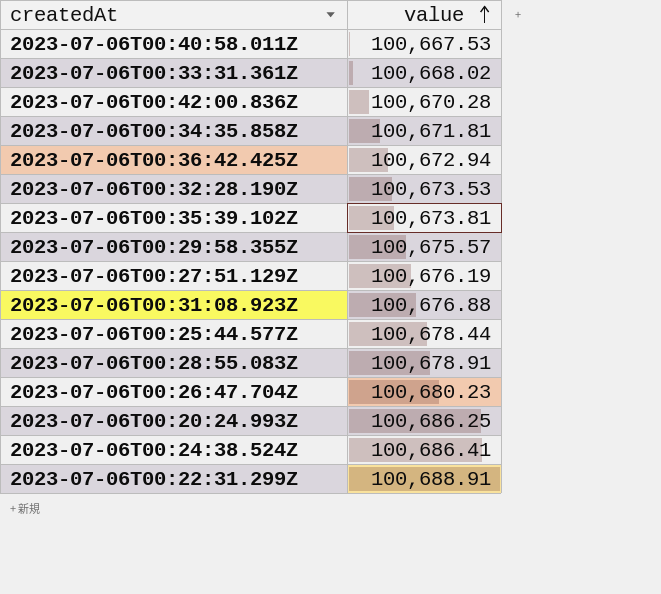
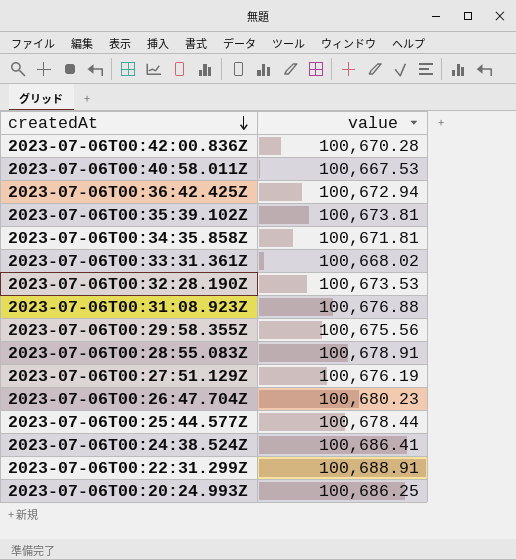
row order: value ascending -> createdAt descending
2023-07-06T00:29:58.355Z | value: 100,675.57 -> 100,675.56

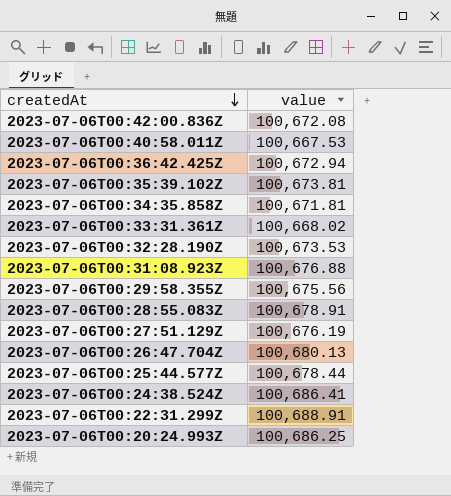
2023-07-06T00:42:00.836Z | value: 100,670.28 -> 100,672.08
2023-07-06T00:26:47.704Z | value: 100,680.23 -> 100,680.13

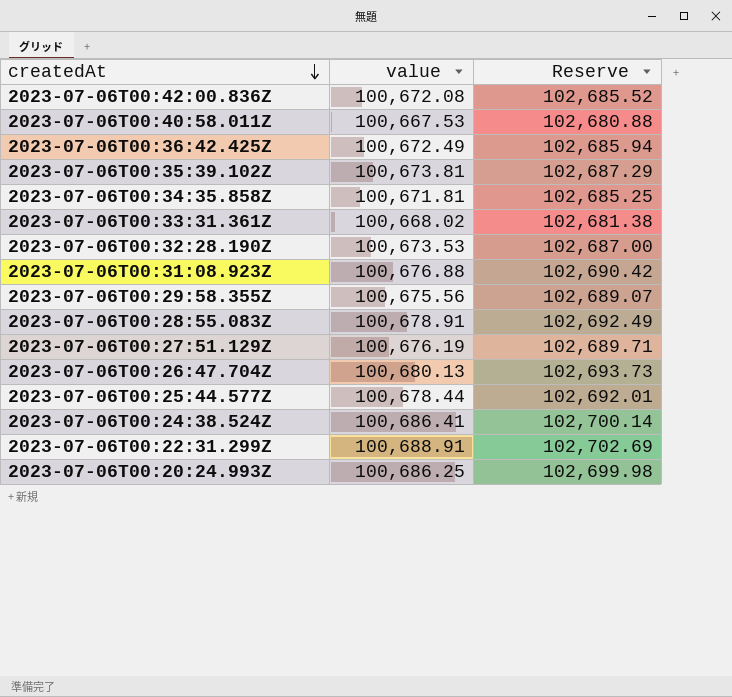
column Reserve | formula: none -> [value] * 1.02
2023-07-06T00:36:42.425Z | value: 100,672.94 -> 100,672.49

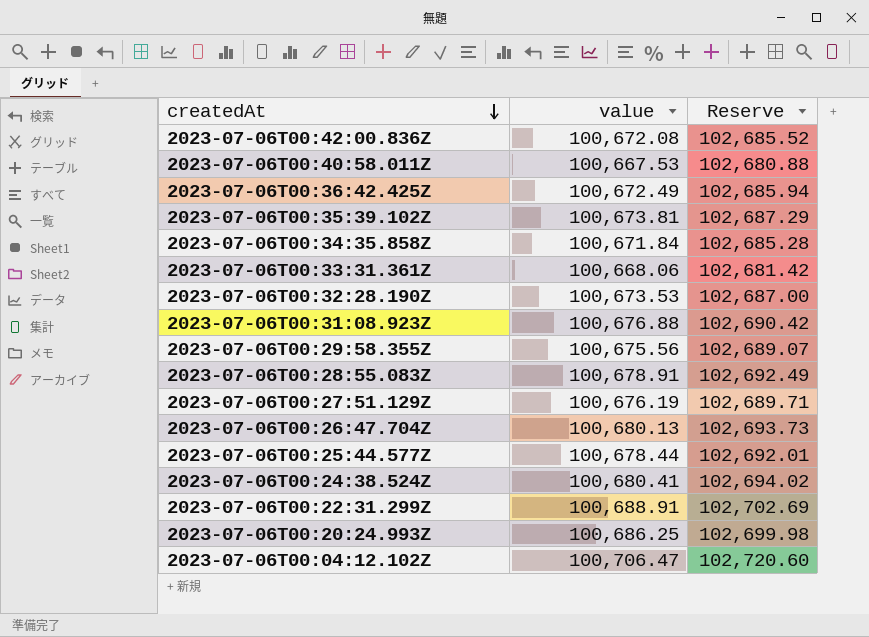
2023-07-06T00:34:35.858Z | value: 100,671.81 -> 100,671.84
2023-07-06T00:34:35.858Z | Reserve: 102,685.25 -> 102,685.28
2023-07-06T00:33:31.361Z | value: 100,668.02 -> 100,668.06
2023-07-06T00:33:31.361Z | Reserve: 102,681.38 -> 102,681.42
2023-07-06T00:24:38.524Z | value: 100,686.41 -> 100,680.41
2023-07-06T00:24:38.524Z | Reserve: 102,700.14 -> 102,694.02
row 2023-07-06T00:04:12.102Z: none -> 100,706.47 | 102,720.60

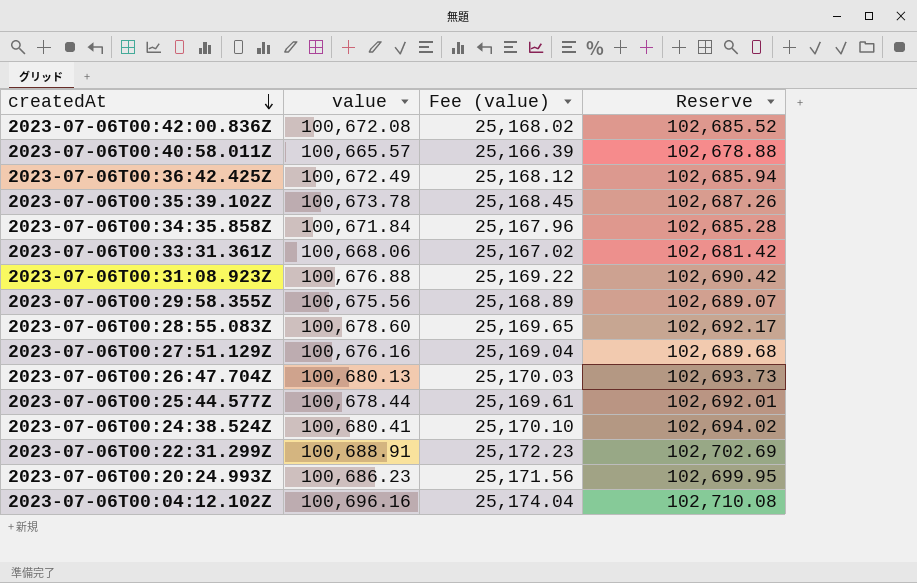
column Fee (value) | formula: none -> [value] * 0.25
row 2023-07-06T00:32:28.190Z: 100,673.53 | 102,687.00 -> none
2023-07-06T00:40:58.011Z | value: 100,667.53 -> 100,665.57
2023-07-06T00:40:58.011Z | Reserve: 102,680.88 -> 102,678.88
2023-07-06T00:35:39.102Z | value: 100,673.81 -> 100,673.78
2023-07-06T00:35:39.102Z | Reserve: 102,687.29 -> 102,687.26
2023-07-06T00:28:55.083Z | value: 100,678.91 -> 100,678.60
2023-07-06T00:28:55.083Z | Reserve: 102,692.49 -> 102,692.17
2023-07-06T00:27:51.129Z | value: 100,676.19 -> 100,676.16
2023-07-06T00:27:51.129Z | Reserve: 102,689.71 -> 102,689.68
2023-07-06T00:20:24.993Z | value: 100,686.25 -> 100,686.23
2023-07-06T00:20:24.993Z | Reserve: 102,699.98 -> 102,699.95
2023-07-06T00:04:12.102Z | value: 100,706.47 -> 100,696.16
2023-07-06T00:04:12.102Z | Reserve: 102,720.60 -> 102,710.08

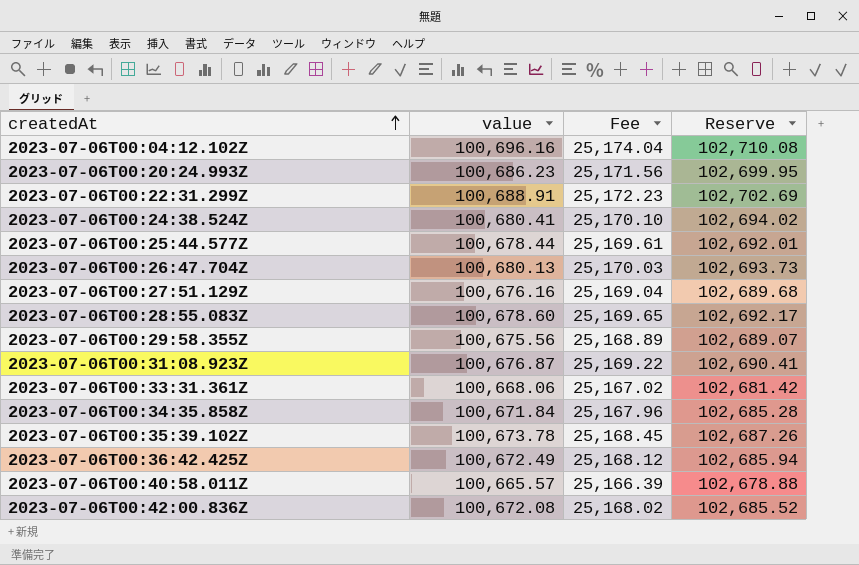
row order: createdAt descending -> createdAt ascending
column name: Fee (value) -> Fee
2023-07-06T00:31:08.923Z | value: 100,676.88 -> 100,676.87
2023-07-06T00:31:08.923Z | Reserve: 102,690.42 -> 102,690.41

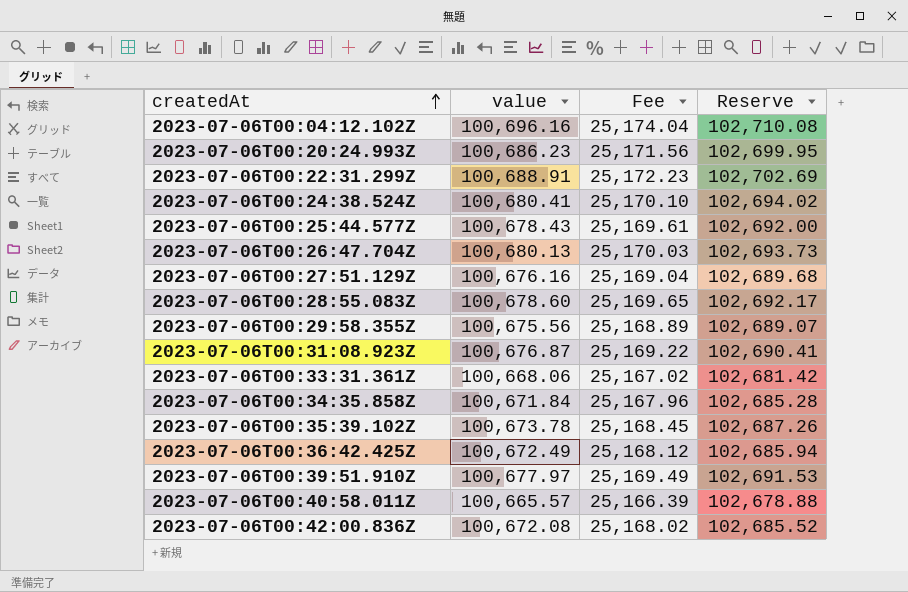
2023-07-06T00:25:44.577Z | value: 100,678.44 -> 100,678.43
2023-07-06T00:25:44.577Z | Reserve: 102,692.01 -> 102,692.00
row 2023-07-06T00:39:51.910Z: none -> 100,677.97 | 25,169.49 | 102,691.53

